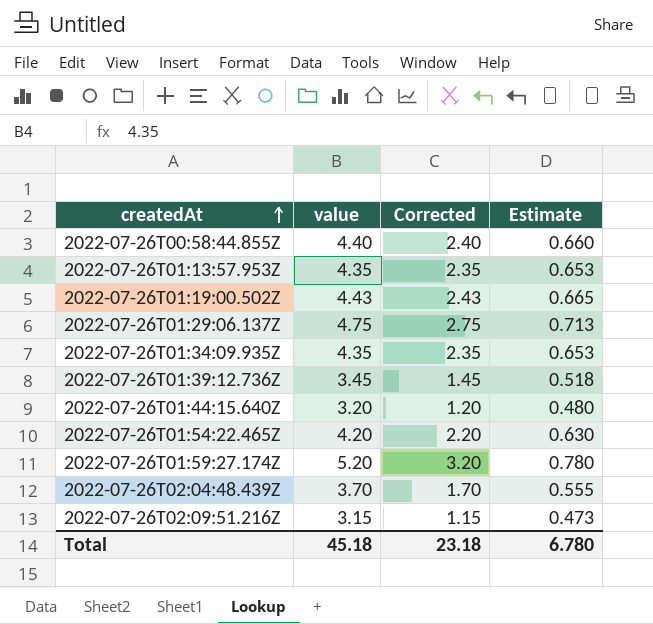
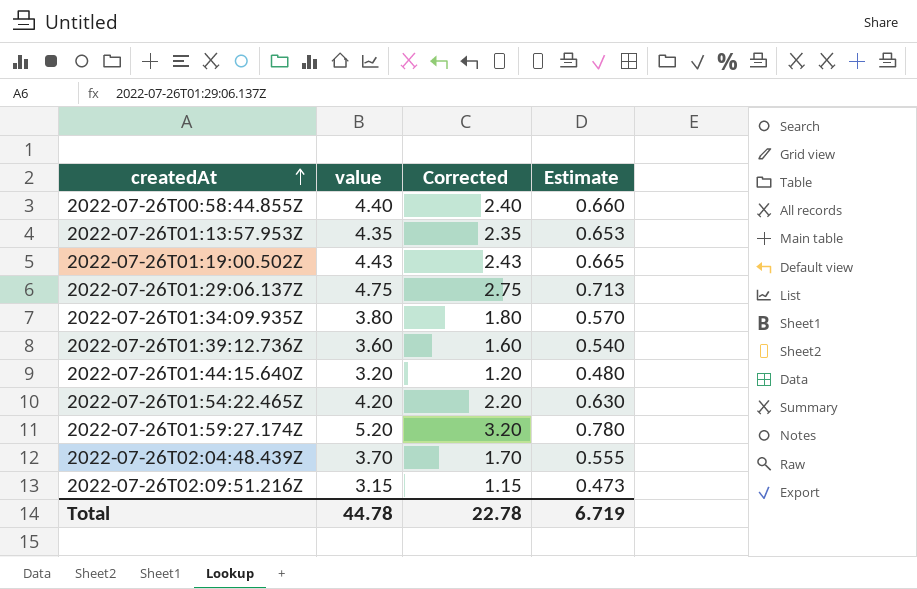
2022-07-26T01:34:09.935Z | value: 4.35 -> 3.80
2022-07-26T01:34:09.935Z | Corrected: 2.35 -> 1.80
2022-07-26T01:34:09.935Z | Estimate: 0.653 -> 0.570
2022-07-26T01:39:12.736Z | value: 3.45 -> 3.60
2022-07-26T01:39:12.736Z | Corrected: 1.45 -> 1.60
2022-07-26T01:39:12.736Z | Estimate: 0.518 -> 0.540
Total | value: 45.18 -> 44.78
Total | Corrected: 23.18 -> 22.78
Total | Estimate: 6.780 -> 6.719

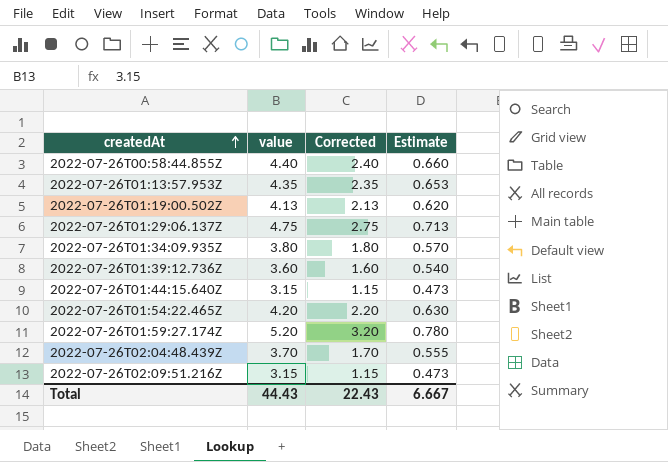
2022-07-26T01:19:00.502Z | value: 4.43 -> 4.13
2022-07-26T01:19:00.502Z | Corrected: 2.43 -> 2.13
2022-07-26T01:19:00.502Z | Estimate: 0.665 -> 0.620
2022-07-26T01:44:15.640Z | value: 3.20 -> 3.15
2022-07-26T01:44:15.640Z | Corrected: 1.20 -> 1.15
2022-07-26T01:44:15.640Z | Estimate: 0.480 -> 0.473
Total | value: 44.78 -> 44.43
Total | Corrected: 22.78 -> 22.43
Total | Estimate: 6.719 -> 6.667

